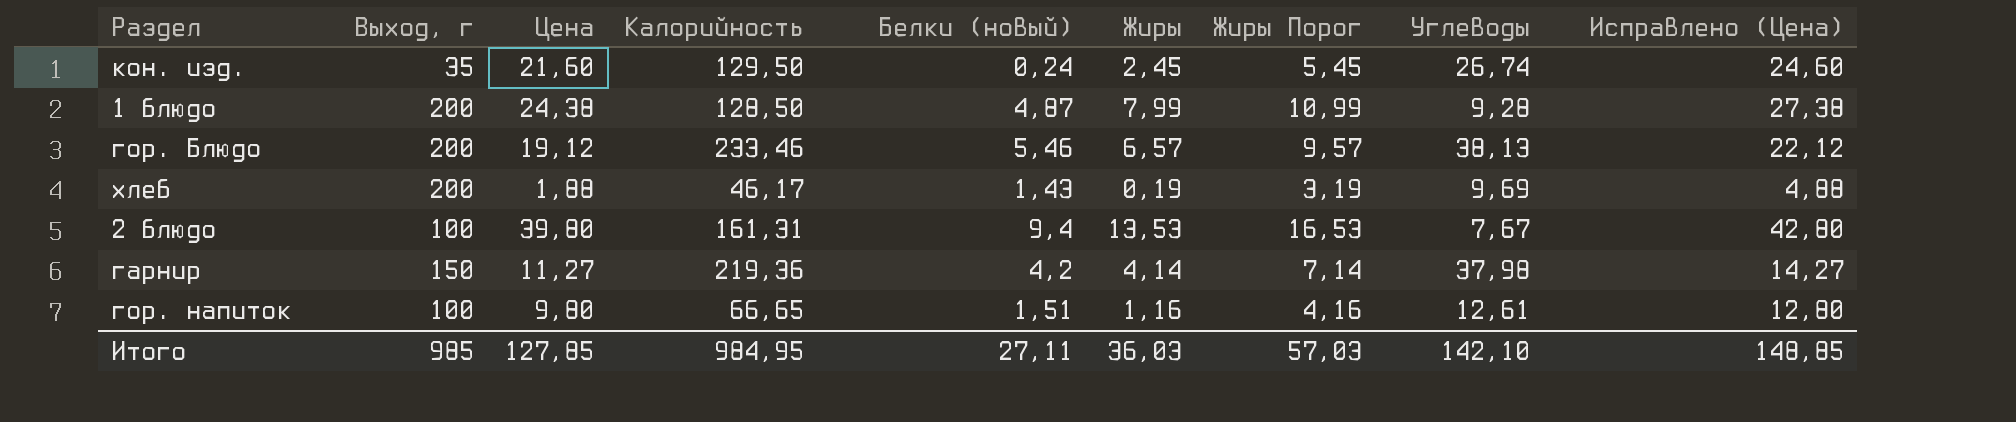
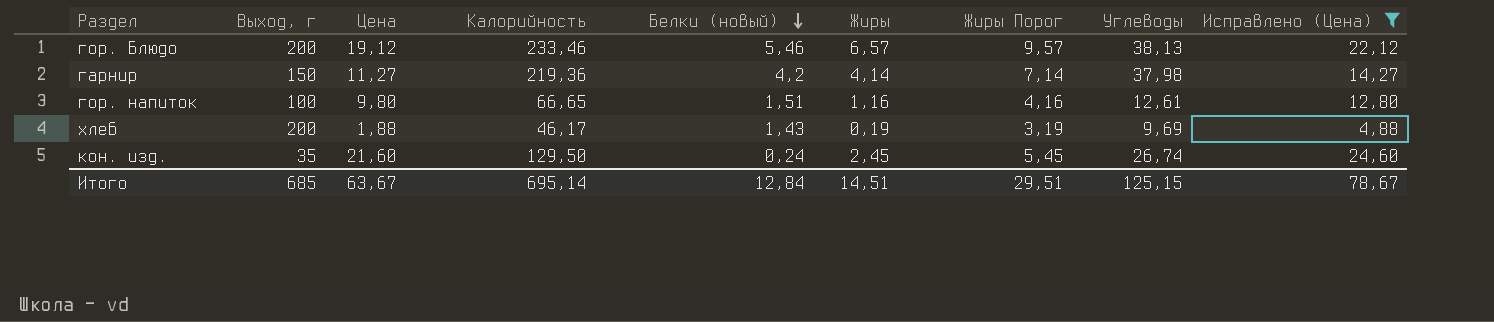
filter: none -> Исправлено (Цена) <= 24,60
row order: none -> Белки (новый) descending
Итого | Выход, г: 985 -> 685
Итого | Цена: 127,85 -> 63,67
Итого | Калорийность: 984,95 -> 695,14
Итого | Белки (новый): 27,11 -> 12,84
Итого | Жиры: 36,03 -> 14,51
Итого | Жиры Порог: 57,03 -> 29,51
Итого | Углеводы: 142,10 -> 125,15
Итого | Исправлено (Цена): 148,85 -> 78,67

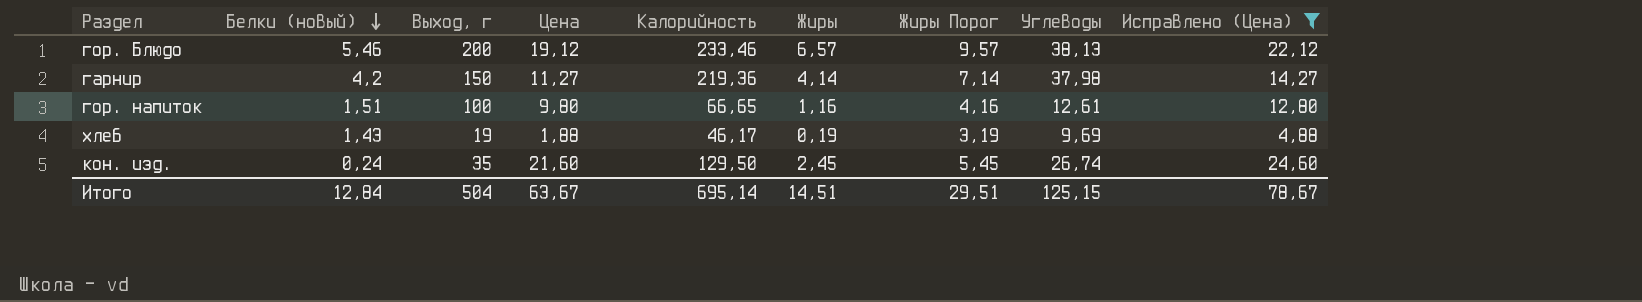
column Белки (новый) | position: 5 -> 2
хлеб | Выход, г: 200 -> 19
Итого | Выход, г: 685 -> 504

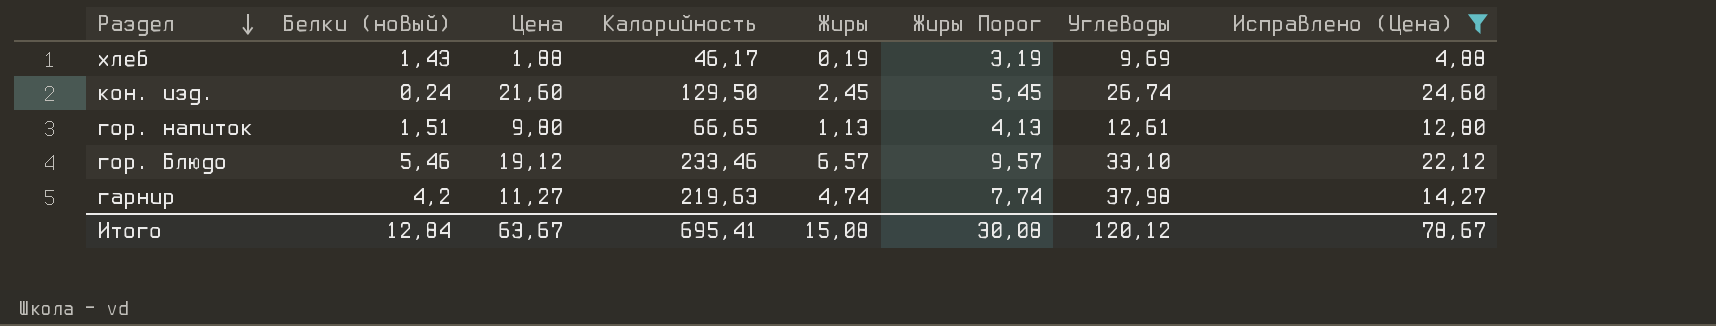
row order: Белки (новый) descending -> Раздел descending
column Выход, г | position: 3 -> none
гор. напиток | Жиры: 1,16 -> 1,13
гор. напиток | Жиры Порог: 4,16 -> 4,13
гор. Блюдо | Углеводы: 38,13 -> 33,10
гарнир | Калорийность: 219,36 -> 219,63
гарнир | Жиры: 4,14 -> 4,74
гарнир | Жиры Порог: 7,14 -> 7,74
Итого | Калорийность: 695,14 -> 695,41
Итого | Жиры: 14,51 -> 15,08
Итого | Жиры Порог: 29,51 -> 30,08
Итого | Углеводы: 125,15 -> 120,12

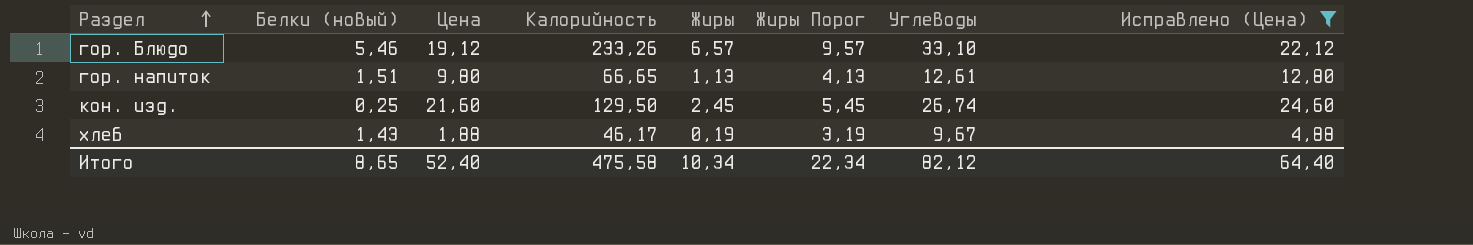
row order: Раздел descending -> Раздел ascending
row гарнир: 4,2 | 11,27 | 219,63 | 4,74 | 7,74 | 37,98 | 14,27 -> none
гор. Блюдо | Калорийность: 233,46 -> 233,26
кон. изд. | Белки (новый): 0,24 -> 0,25
хлеб | Углеводы: 9,69 -> 9,67
Итого | Белки (новый): 12,84 -> 8,65
Итого | Цена: 63,67 -> 52,40
Итого | Калорийность: 695,41 -> 475,58
Итого | Жиры: 15,08 -> 10,34
Итого | Жиры Порог: 30,08 -> 22,34
Итого | Углеводы: 120,12 -> 82,12
Итого | Исправлено (Цена): 78,67 -> 64,40

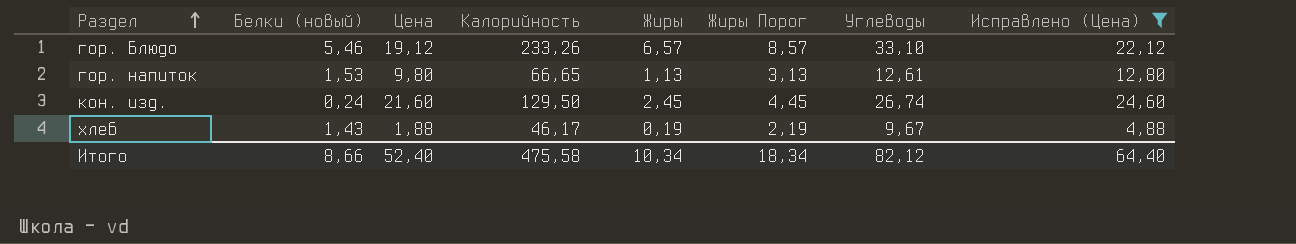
column Жиры Порог | formula: [Жиры] + 3 -> [Жиры] + 2
гор. напиток | Белки (новый): 1,51 -> 1,53
кон. изд. | Белки (новый): 0,25 -> 0,24
Итого | Белки (новый): 8,65 -> 8,66
Итого | Жиры Порог: 22,34 -> 18,34

